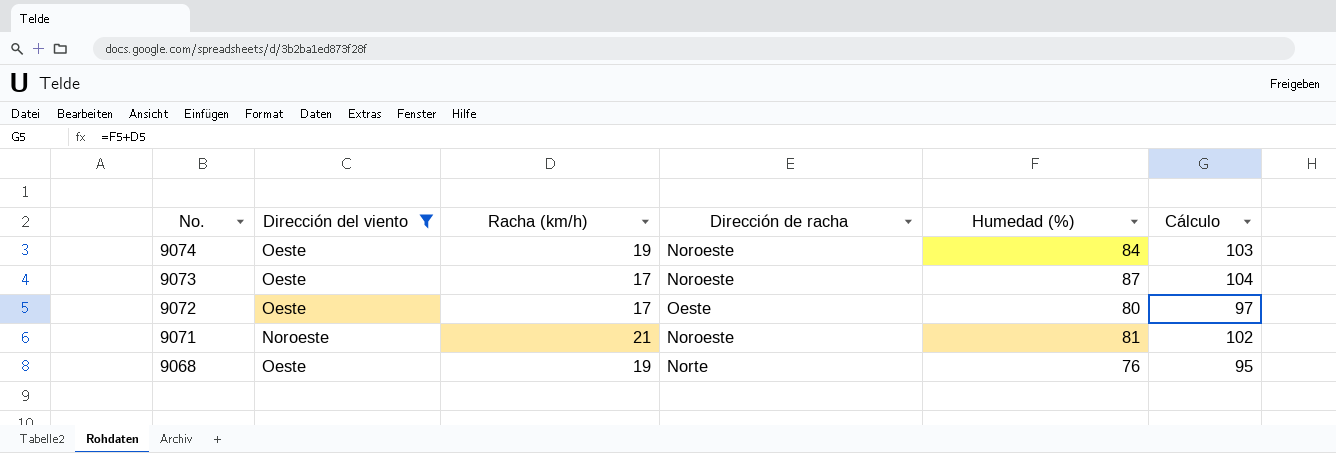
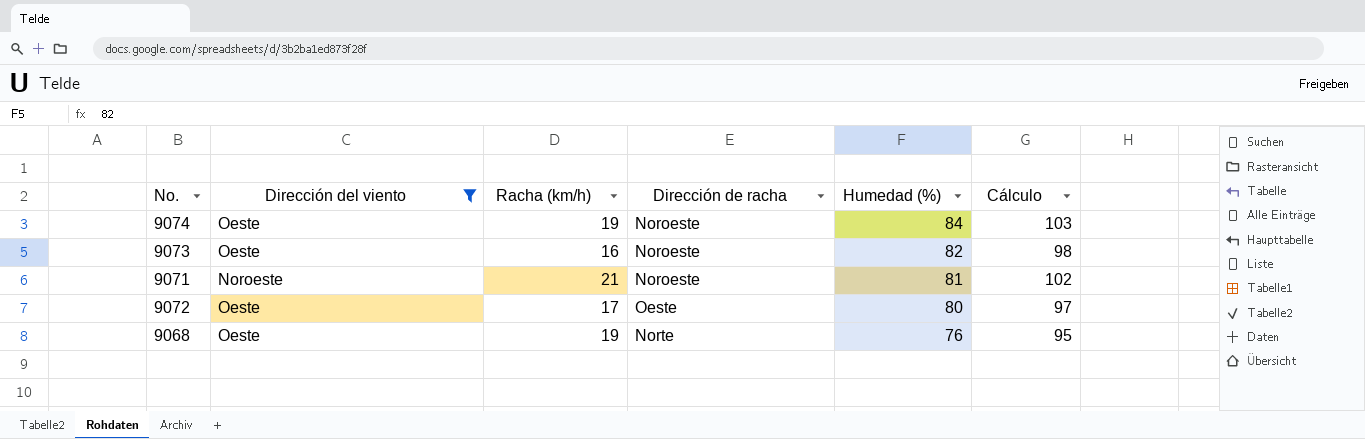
row order: No. descending -> Humedad (%) descending
9073 | Racha (km/h): 17 -> 16
9073 | Humedad (%): 87 -> 82
9073 | Cálculo: 104 -> 98

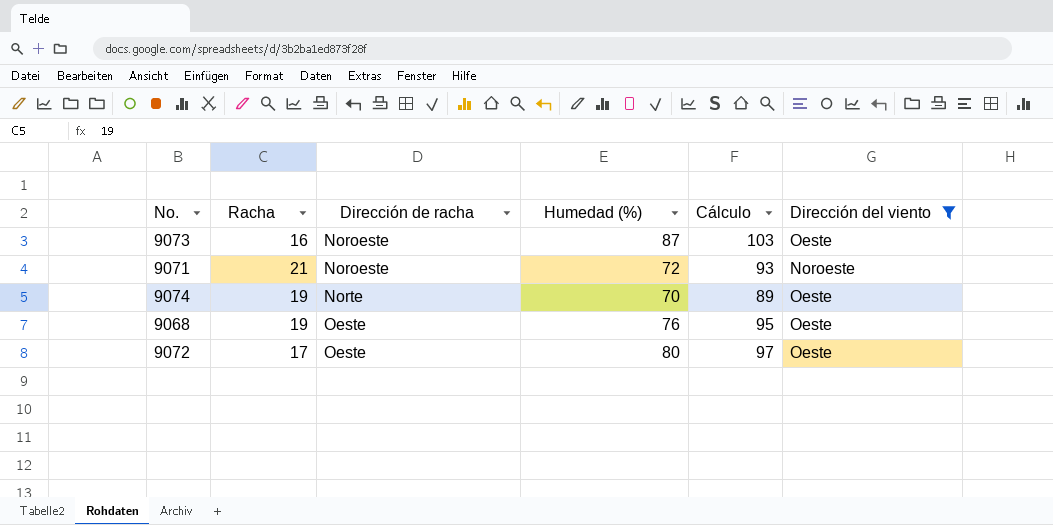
row order: Humedad (%) descending -> Dirección de racha ascending
column name: Racha (km/h) -> Racha
column Dirección del viento | position: 2 -> 6
9073 | Humedad (%): 82 -> 87
9073 | Cálculo: 98 -> 103
9071 | Humedad (%): 81 -> 72
9071 | Cálculo: 102 -> 93
9074 | Dirección de racha: Noroeste -> Norte
9074 | Humedad (%): 84 -> 70
9074 | Cálculo: 103 -> 89
9068 | Dirección de racha: Norte -> Oeste

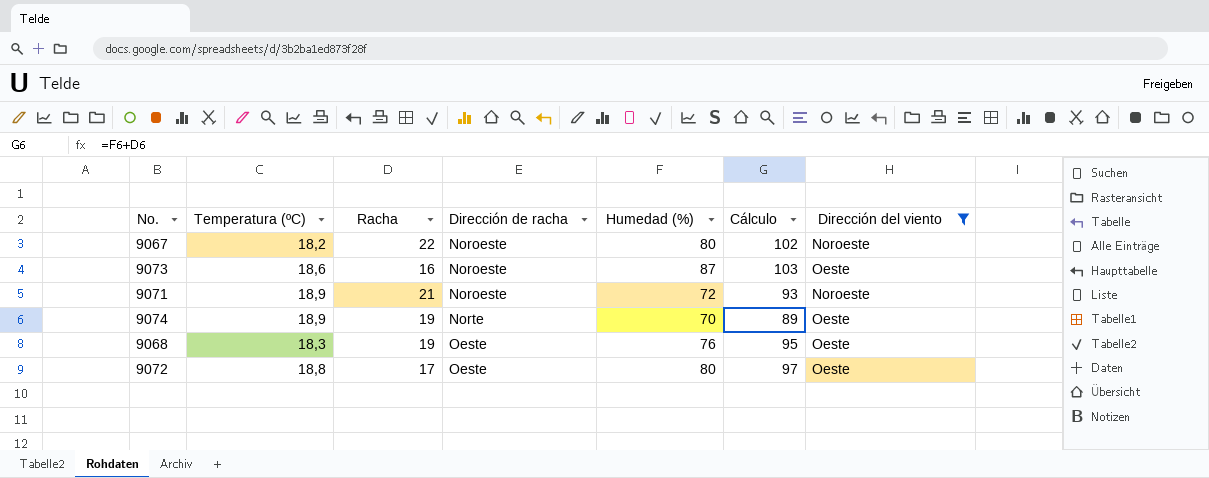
column Temperatura (ºC) | position: none -> 2
row 9067: none -> 18,2 | 22 | Noroeste | 80 | 102 | Noroeste

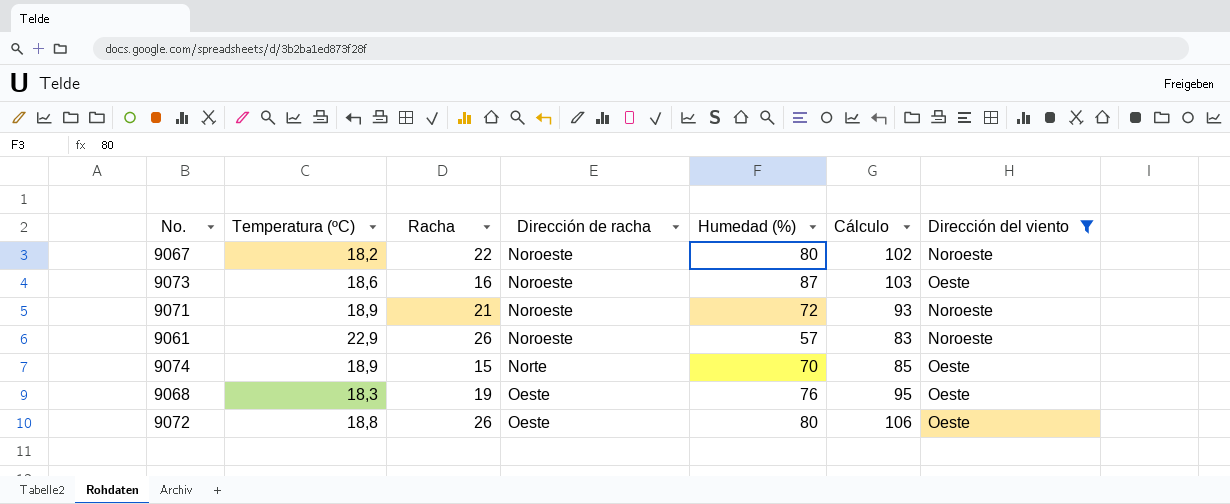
row 9061: none -> 22,9 | 26 | Noroeste | 57 | 83 | Noroeste
9074 | Racha: 19 -> 15
9074 | Cálculo: 89 -> 85
9072 | Racha: 17 -> 26
9072 | Cálculo: 97 -> 106

